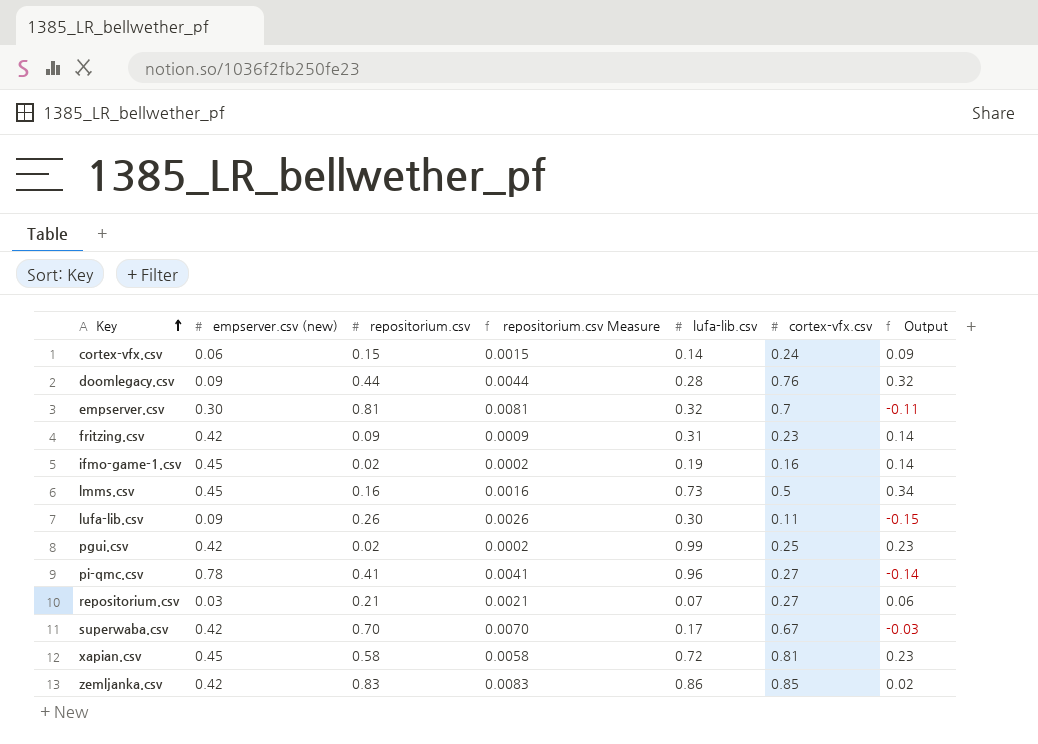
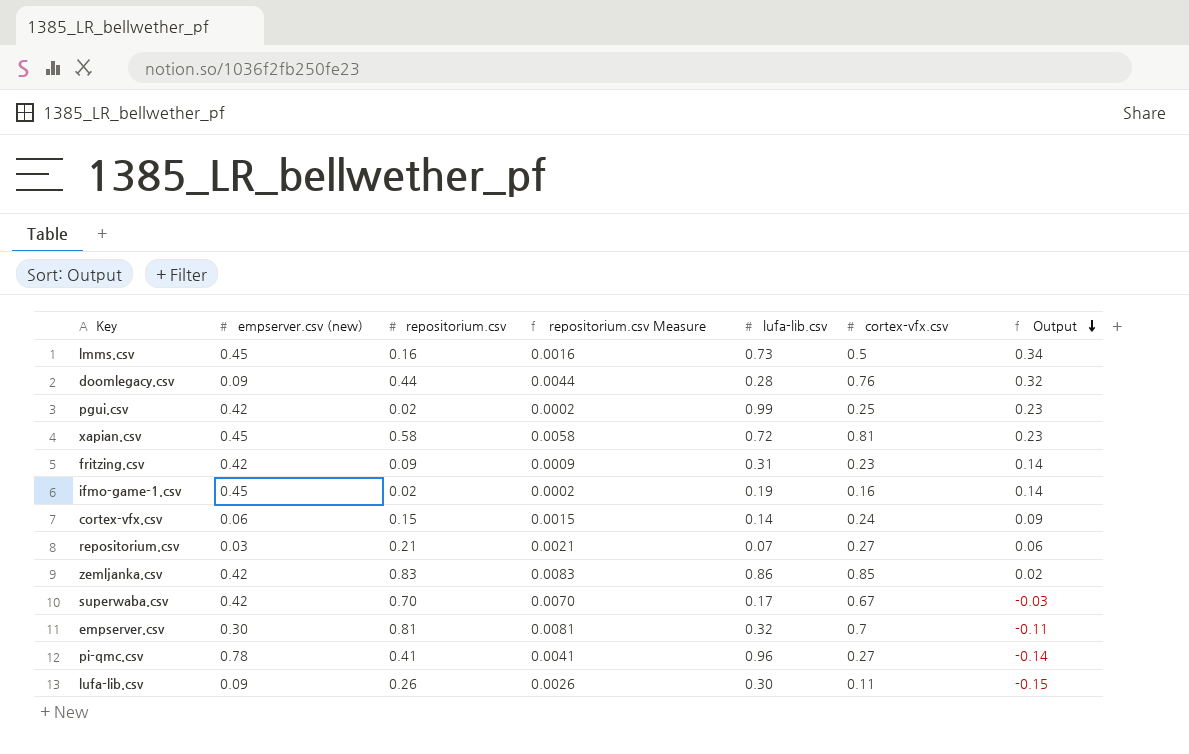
row order: Key ascending -> Output descending

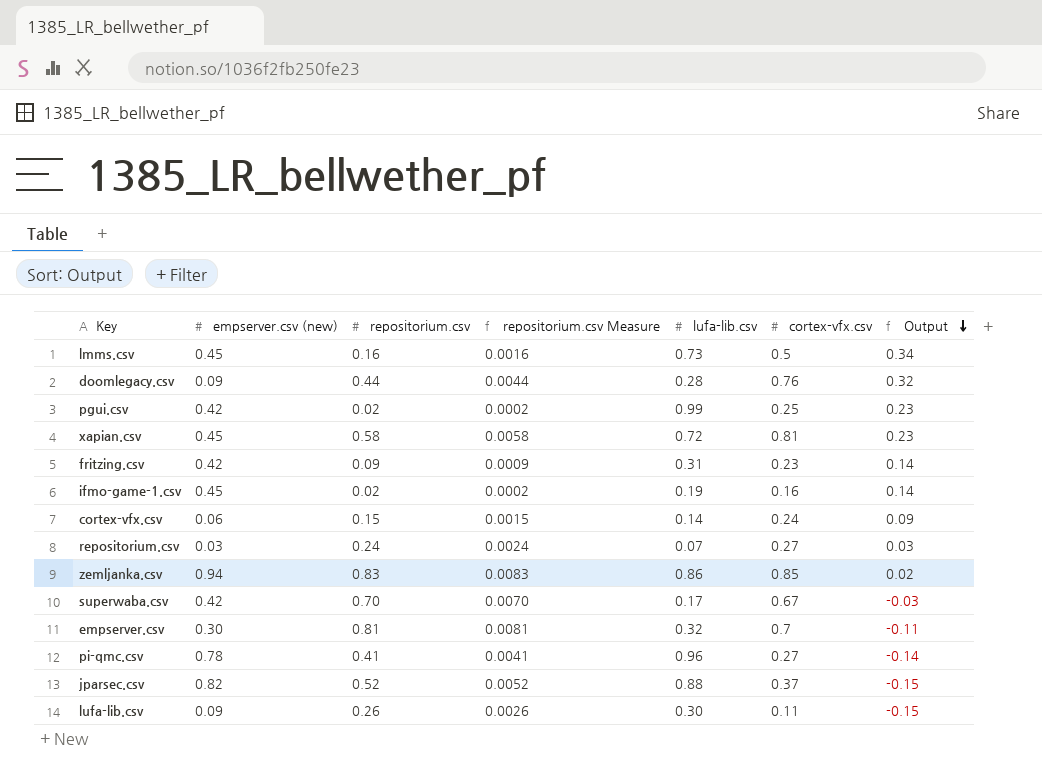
repositorium.csv | repositorium.csv: 0.21 -> 0.24
repositorium.csv | repositorium.csv Measure: 0.0021 -> 0.0024
repositorium.csv | Output: 0.06 -> 0.03
zemljanka.csv | empserver.csv (new): 0.42 -> 0.94
row jparsec.csv: none -> 0.82 | 0.52 | 0.0052 | 0.88 | 0.37 | -0.15

